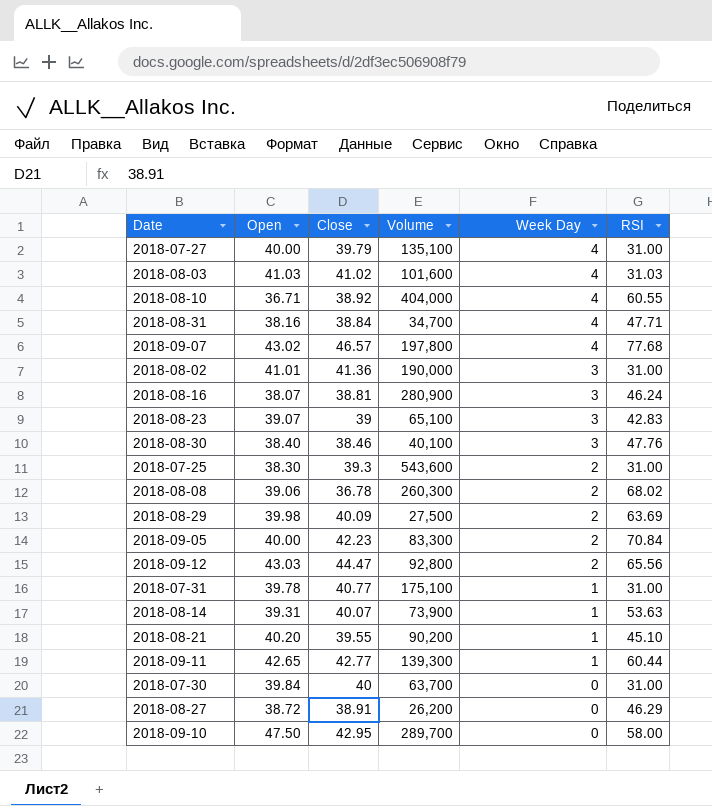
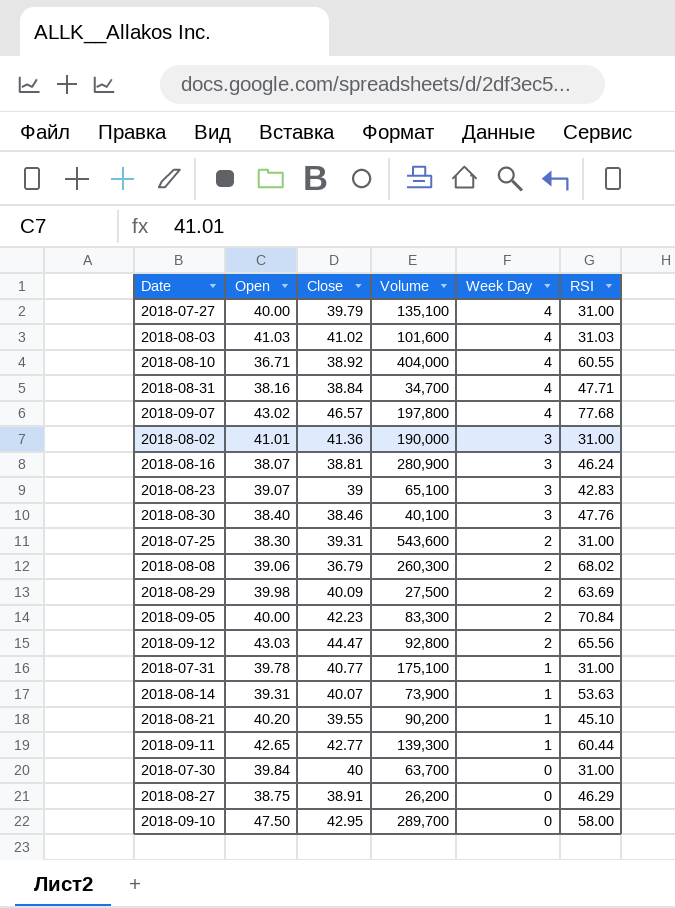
2018-07-25 | Close: 39.3 -> 39.31
2018-08-08 | Close: 36.78 -> 36.79
2018-08-27 | Open: 38.72 -> 38.75

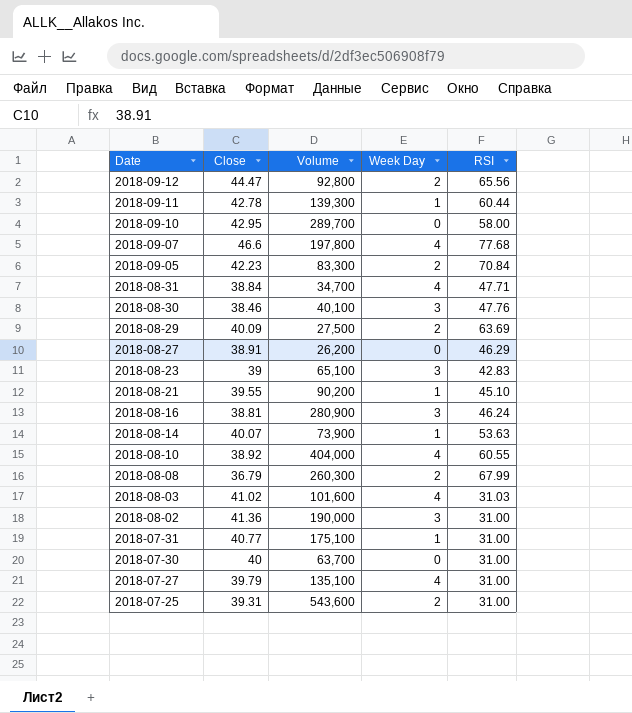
row order: Week Day descending -> Date descending
column Open | position: 2 -> none
2018-09-11 | Close: 42.77 -> 42.78
2018-09-07 | Close: 46.57 -> 46.6
2018-08-08 | RSI: 68.02 -> 67.99

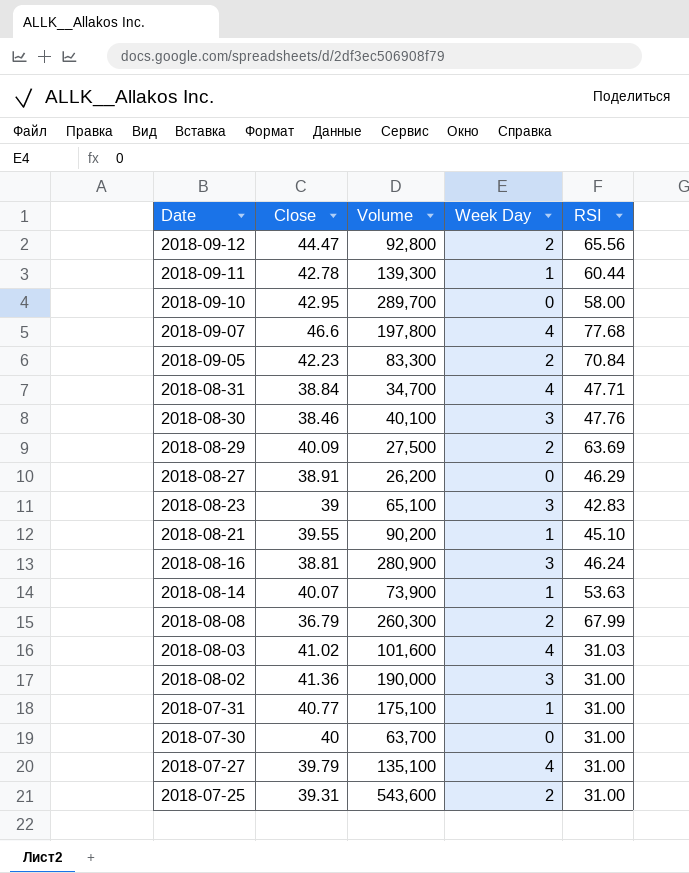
row 2018-08-10: 38.92 | 404,000 | 4 | 60.55 -> none

